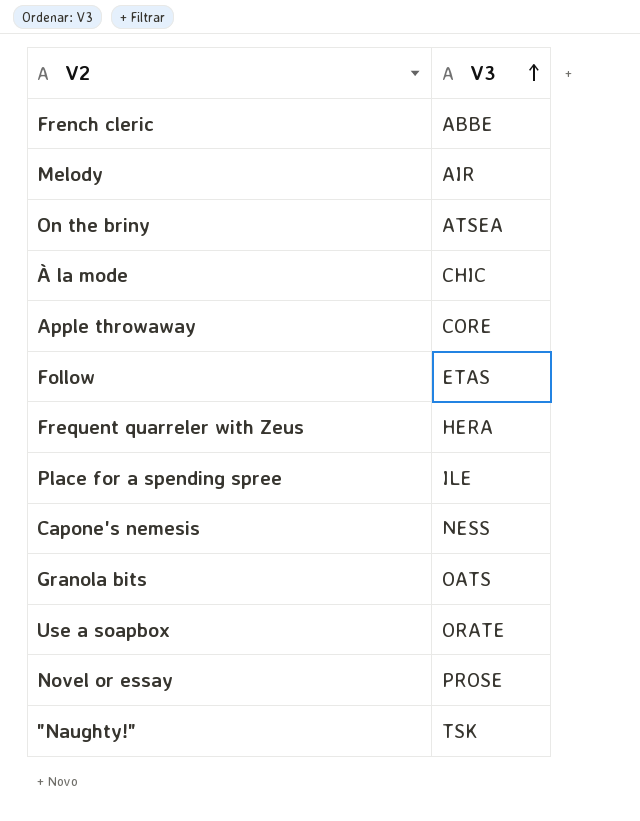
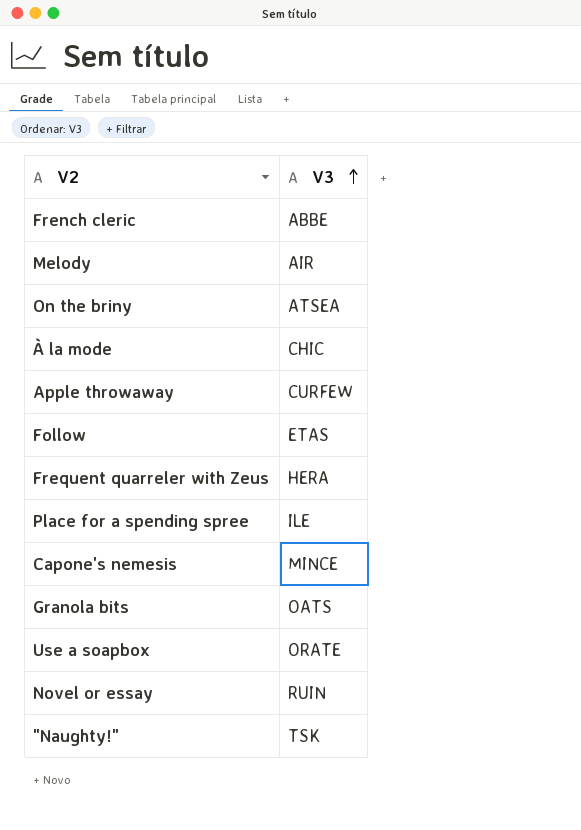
Apple throwaway | V3: CORE -> CURFEW
Capone's nemesis | V3: NESS -> MINCE
Novel or essay | V3: PROSE -> RUIN

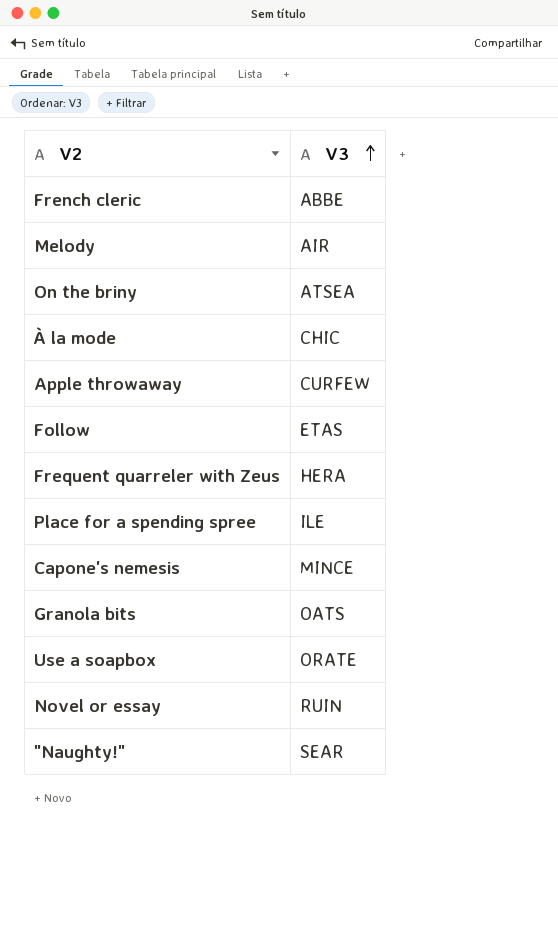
"Naughty!" | V3: TSK -> SEAR

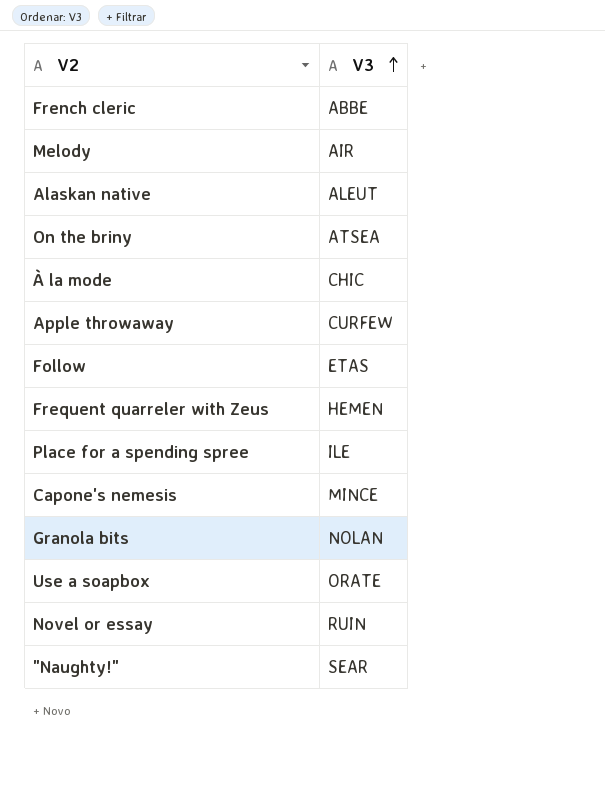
row Alaskan native: none -> ALEUT
Frequent quarreler with Zeus | V3: HERA -> HEMEN
Granola bits | V3: OATS -> NOLAN

